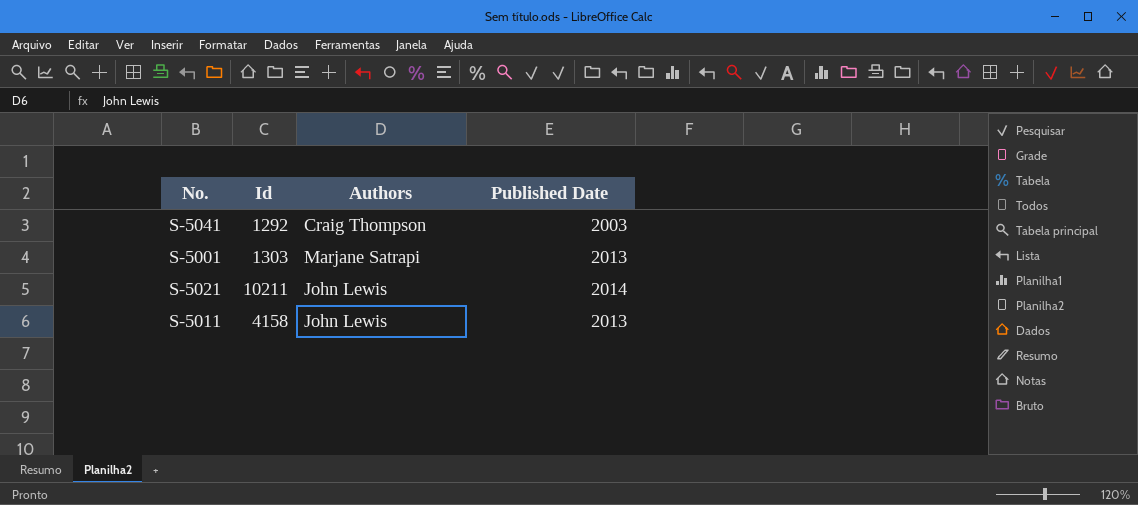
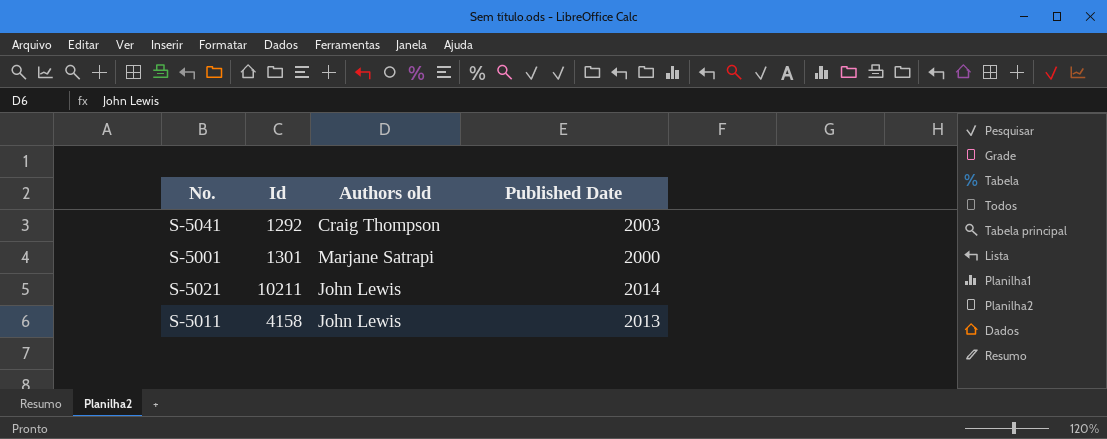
column name: Authors -> Authors old
S-5001 | Id: 1303 -> 1301
S-5001 | Published Date: 2013 -> 2000

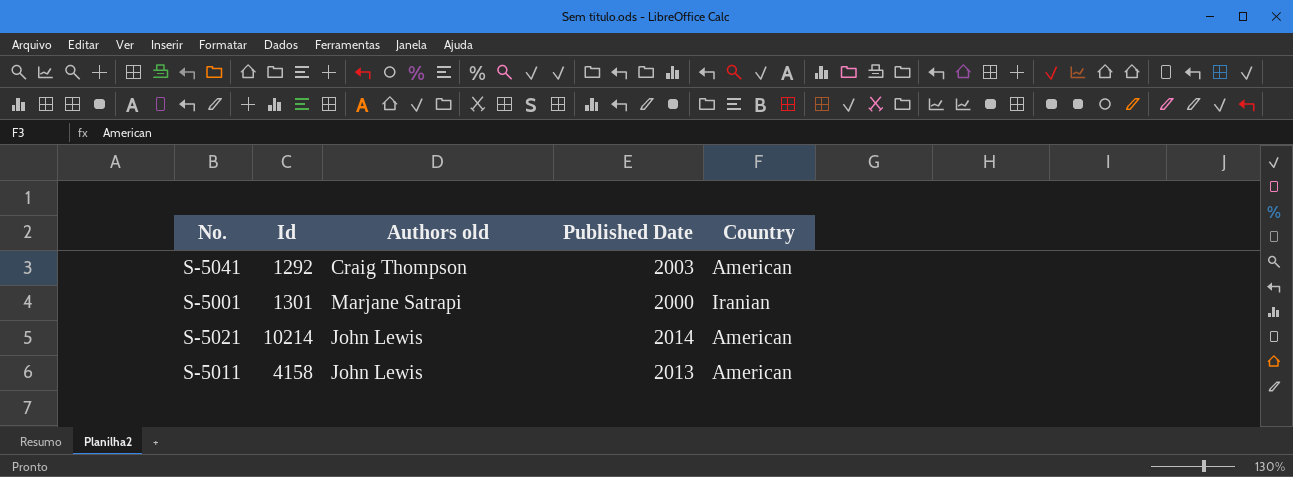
column Country | position: none -> 5
S-5021 | Id: 10211 -> 10214

